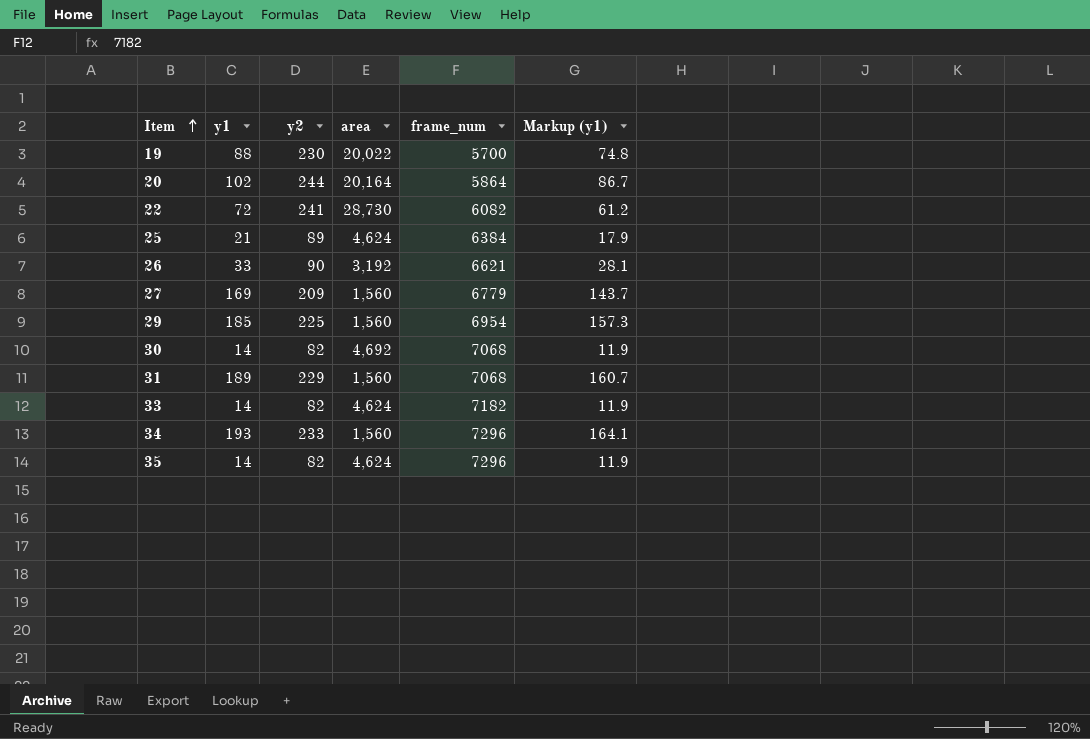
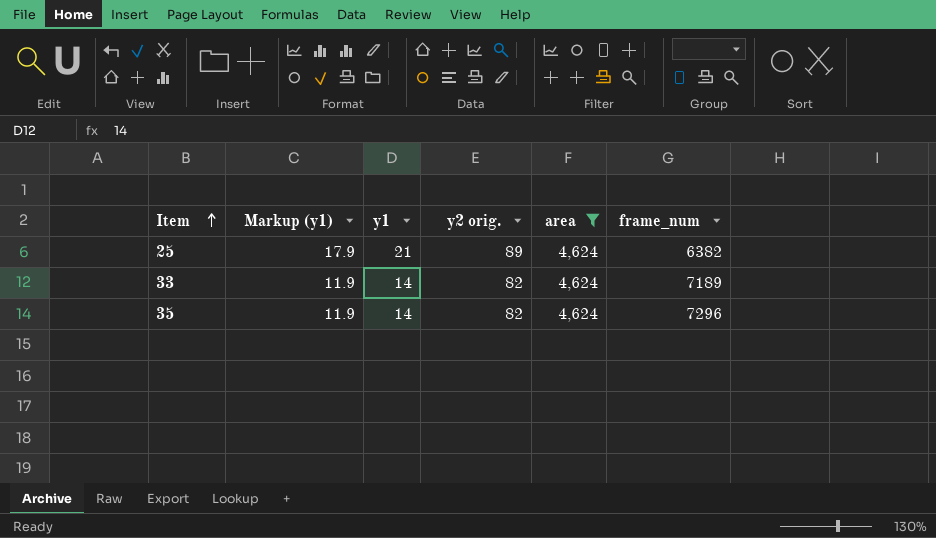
filter: none -> area = 4,624
column Markup (y1) | position: 6 -> 2
column name: y2 -> y2 orig.
25 | frame_num: 6384 -> 6382
33 | frame_num: 7182 -> 7189

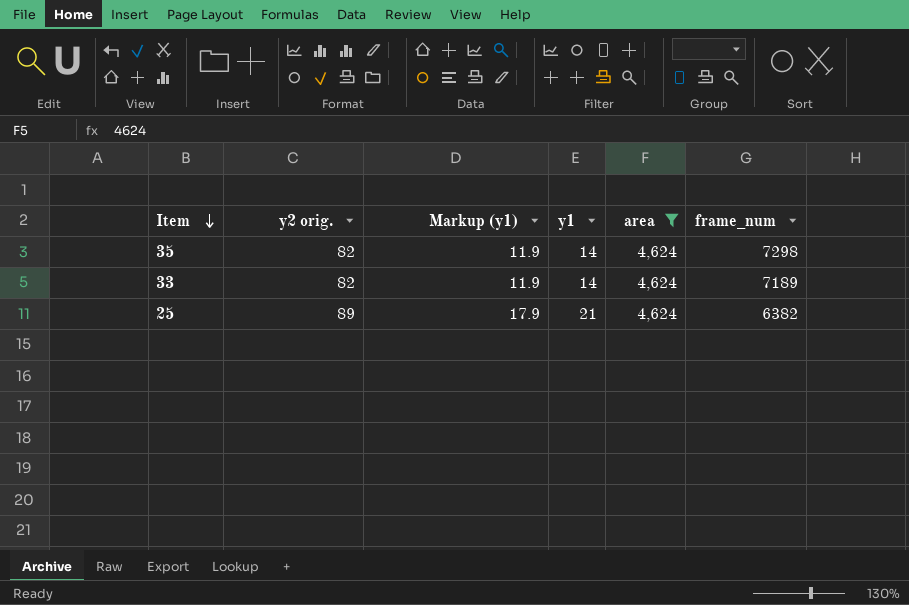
row order: Item ascending -> Item descending
column y2 orig. | position: 4 -> 2
35 | frame_num: 7296 -> 7298

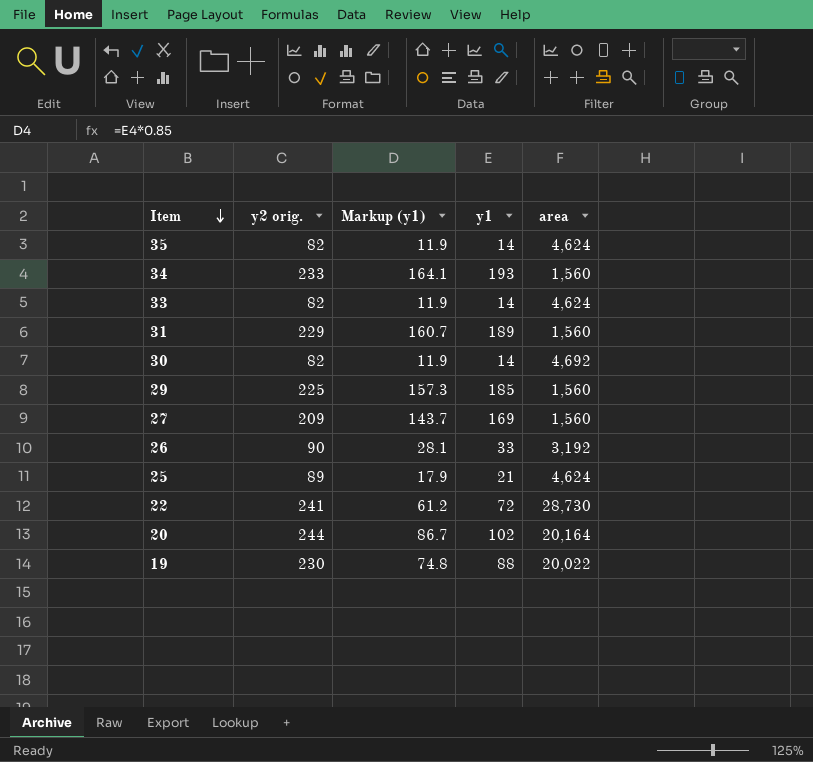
filter: area = 4,624 -> none
column frame_num | position: 6 -> none

